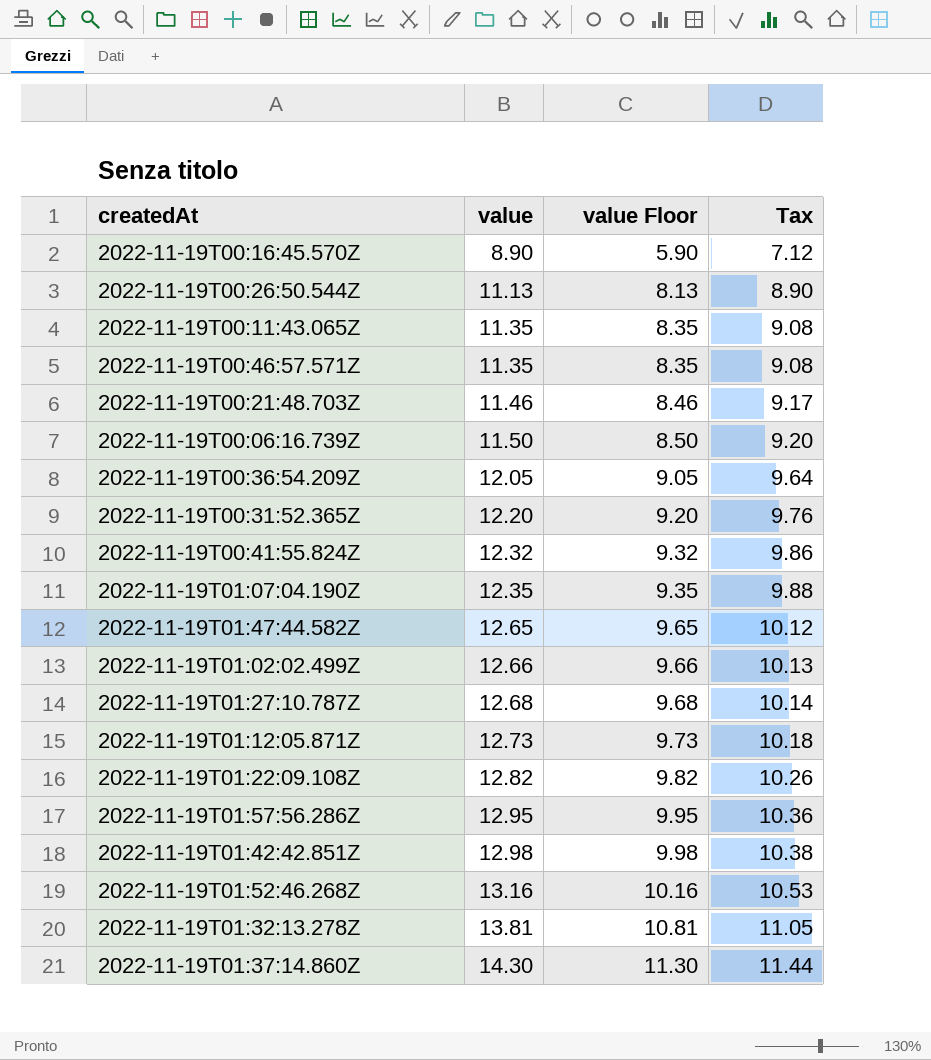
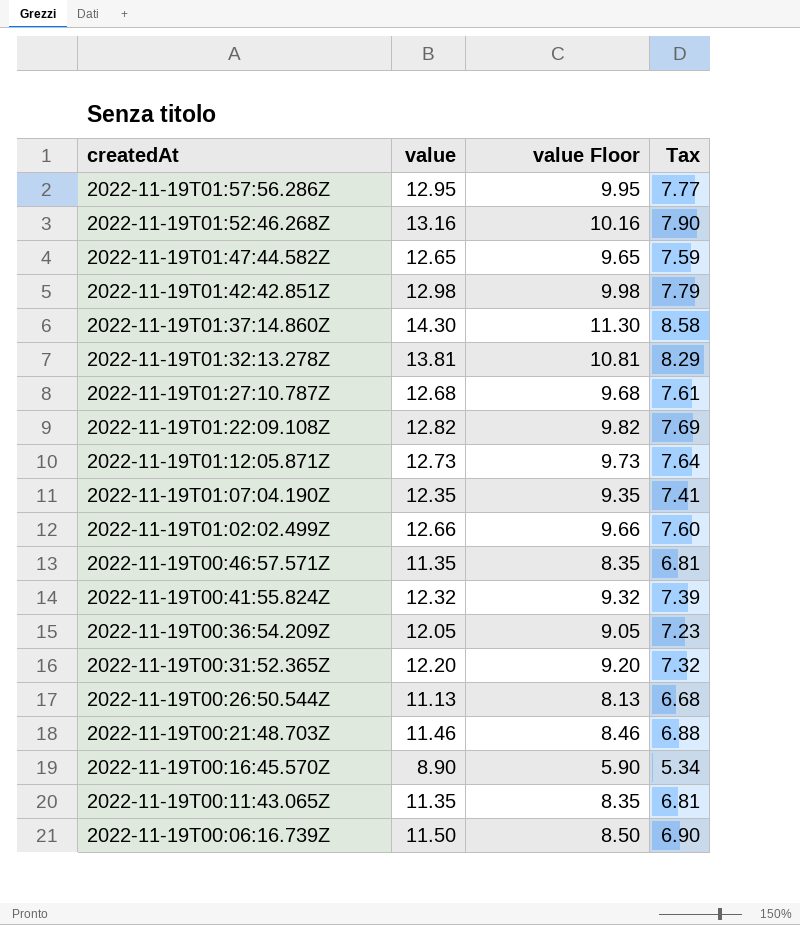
row order: value ascending -> createdAt descending
column Tax | formula: [value] * 0.8 -> [value] * 0.6

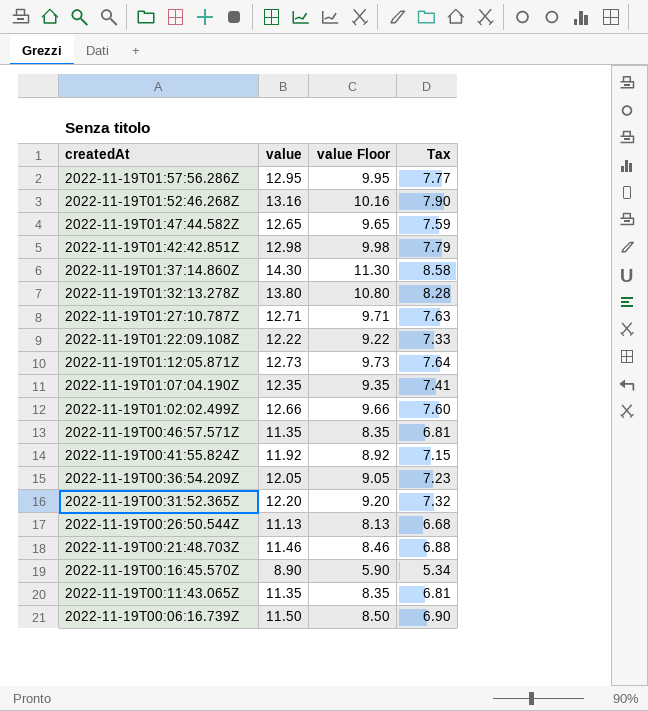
2022-11-19T01:32:13.278Z | value: 13.81 -> 13.80
2022-11-19T01:32:13.278Z | value Floor: 10.81 -> 10.80
2022-11-19T01:32:13.278Z | Tax: 8.29 -> 8.28
2022-11-19T01:27:10.787Z | value: 12.68 -> 12.71
2022-11-19T01:27:10.787Z | value Floor: 9.68 -> 9.71
2022-11-19T01:27:10.787Z | Tax: 7.61 -> 7.63
2022-11-19T01:22:09.108Z | value: 12.82 -> 12.22
2022-11-19T01:22:09.108Z | value Floor: 9.82 -> 9.22
2022-11-19T01:22:09.108Z | Tax: 7.69 -> 7.33
2022-11-19T00:41:55.824Z | value: 12.32 -> 11.92
2022-11-19T00:41:55.824Z | value Floor: 9.32 -> 8.92
2022-11-19T00:41:55.824Z | Tax: 7.39 -> 7.15

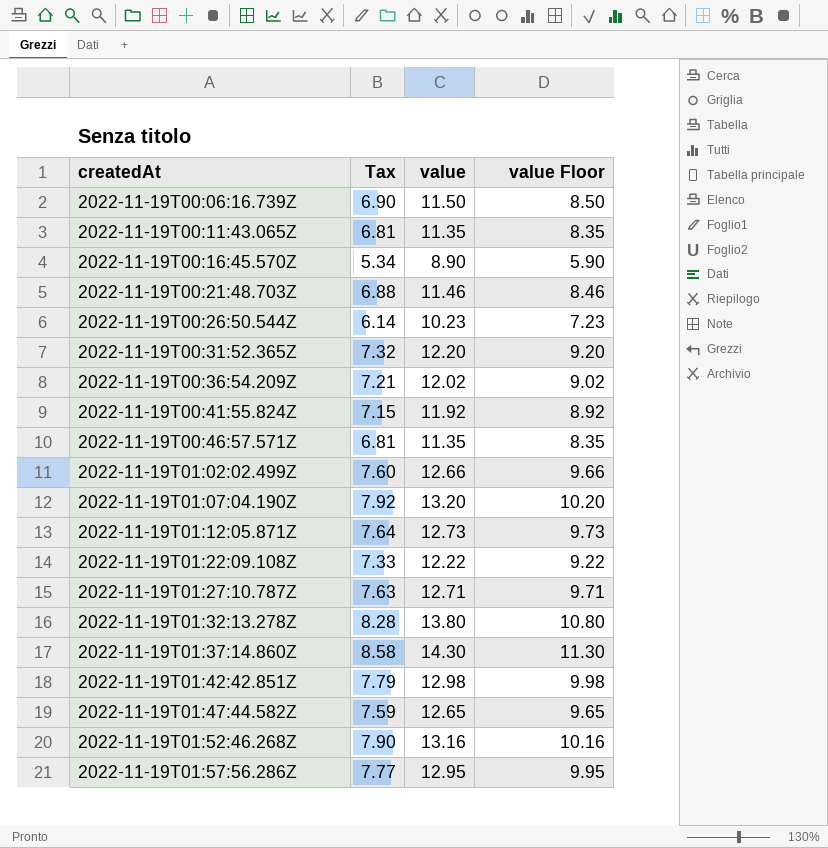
row order: createdAt descending -> createdAt ascending
column Tax | position: 4 -> 2
2022-11-19T00:26:50.544Z | Tax: 6.68 -> 6.14
2022-11-19T00:26:50.544Z | value: 11.13 -> 10.23
2022-11-19T00:26:50.544Z | value Floor: 8.13 -> 7.23
2022-11-19T00:36:54.209Z | Tax: 7.23 -> 7.21
2022-11-19T00:36:54.209Z | value: 12.05 -> 12.02
2022-11-19T00:36:54.209Z | value Floor: 9.05 -> 9.02
2022-11-19T01:07:04.190Z | Tax: 7.41 -> 7.92
2022-11-19T01:07:04.190Z | value: 12.35 -> 13.20
2022-11-19T01:07:04.190Z | value Floor: 9.35 -> 10.20

